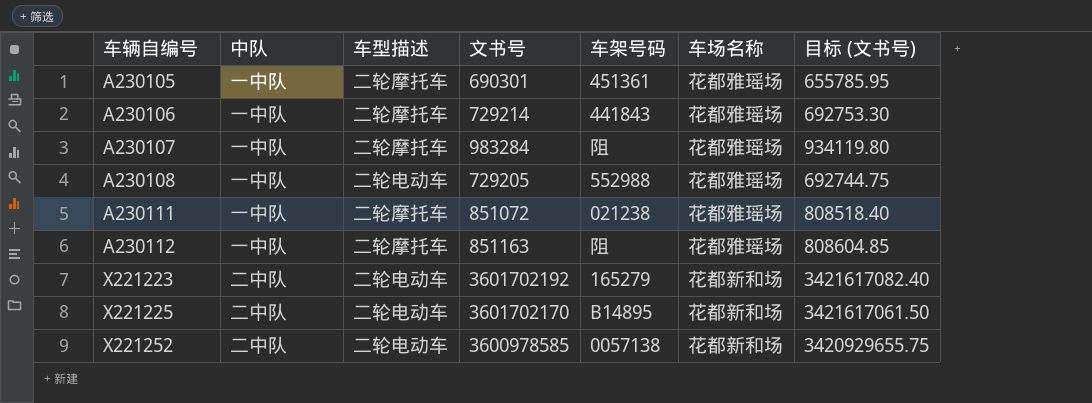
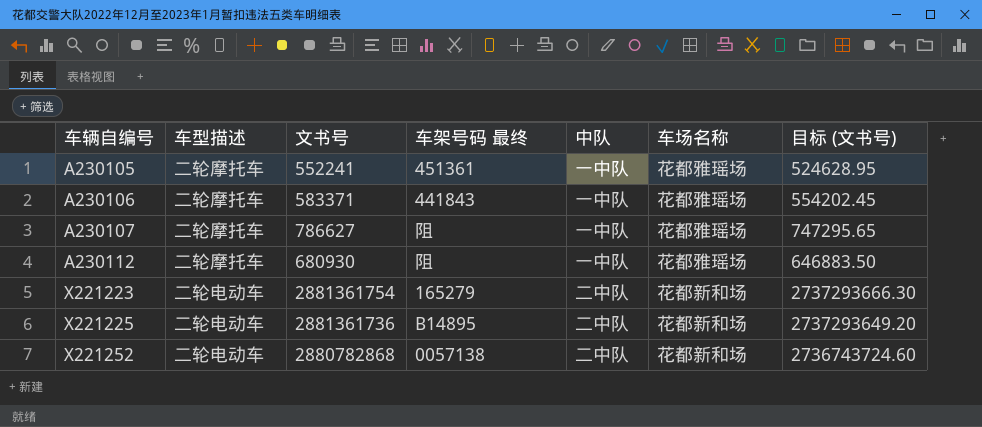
column name: 车架号码 -> 车架号码 最终
column 中队 | position: 2 -> 5
row A230108: 一中队 | 二轮电动车 | 729205 | 552988 | 花都雅瑶场 | 692744.75 -> none
row A230111: 一中队 | 二轮摩托车 | 851072 | 021238 | 花都雅瑶场 | 808518.40 -> none
A230105 | 文书号: 690301 -> 552241
A230105 | 目标 (文书号): 655785.95 -> 524628.95
A230106 | 文书号: 729214 -> 583371
A230106 | 目标 (文书号): 692753.30 -> 554202.45
A230107 | 文书号: 983284 -> 786627
A230107 | 目标 (文书号): 934119.80 -> 747295.65
A230112 | 文书号: 851163 -> 680930
A230112 | 目标 (文书号): 808604.85 -> 646883.50
X221223 | 文书号: 3601702192 -> 2881361754
X221223 | 目标 (文书号): 3421617082.40 -> 2737293666.30
X221225 | 文书号: 3601702170 -> 2881361736
X221225 | 目标 (文书号): 3421617061.50 -> 2737293649.20
X221252 | 文书号: 3600978585 -> 2880782868
X221252 | 目标 (文书号): 3420929655.75 -> 2736743724.60

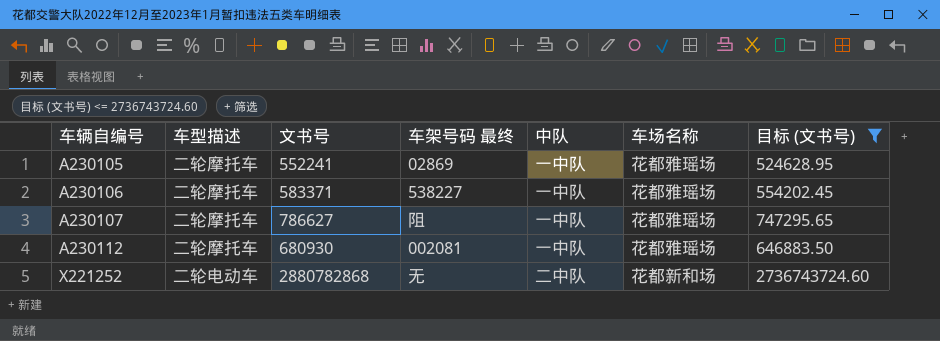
filter: none -> 目标 (文书号) <= 2736743724.60
A230105 | 车架号码 最终: 451361 -> 02869
A230106 | 车架号码 最终: 441843 -> 538227
A230112 | 车架号码 最终: 阻 -> 002081
X221252 | 车架号码 最终: 0057138 -> 无

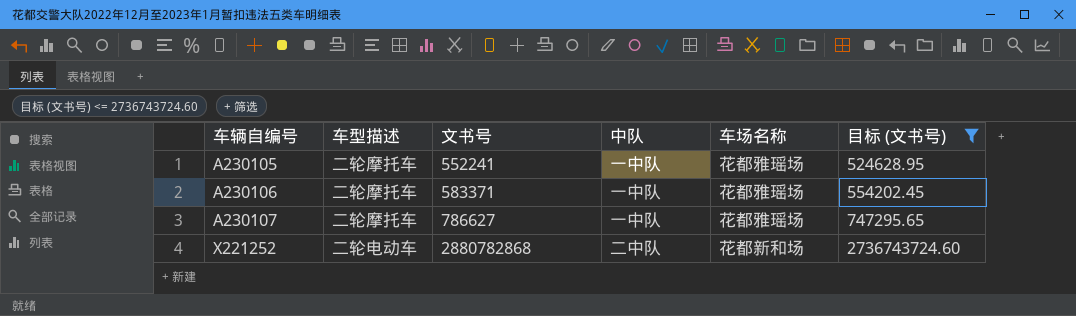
column 车架号码 最终 | position: 4 -> none
row A230112: 二轮摩托车 | 680930 | 002081 | 一中队 | 花都雅瑶场 | 646883.50 -> none

